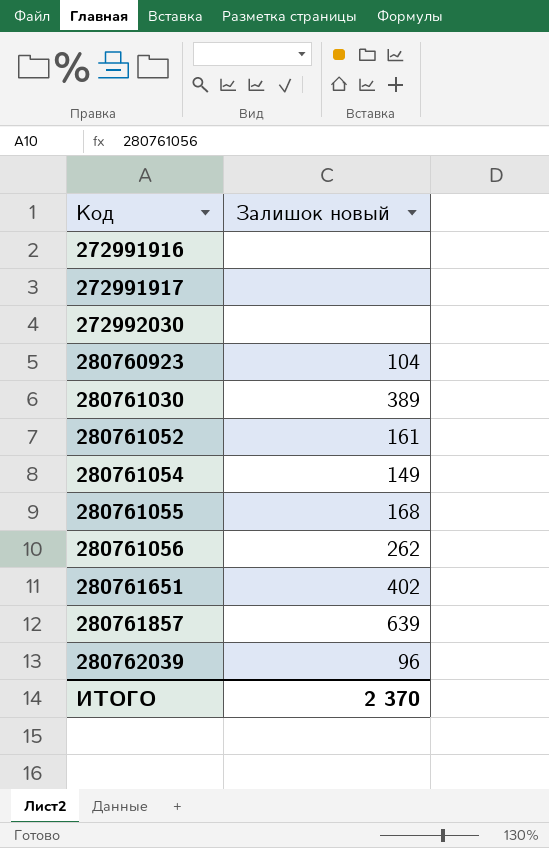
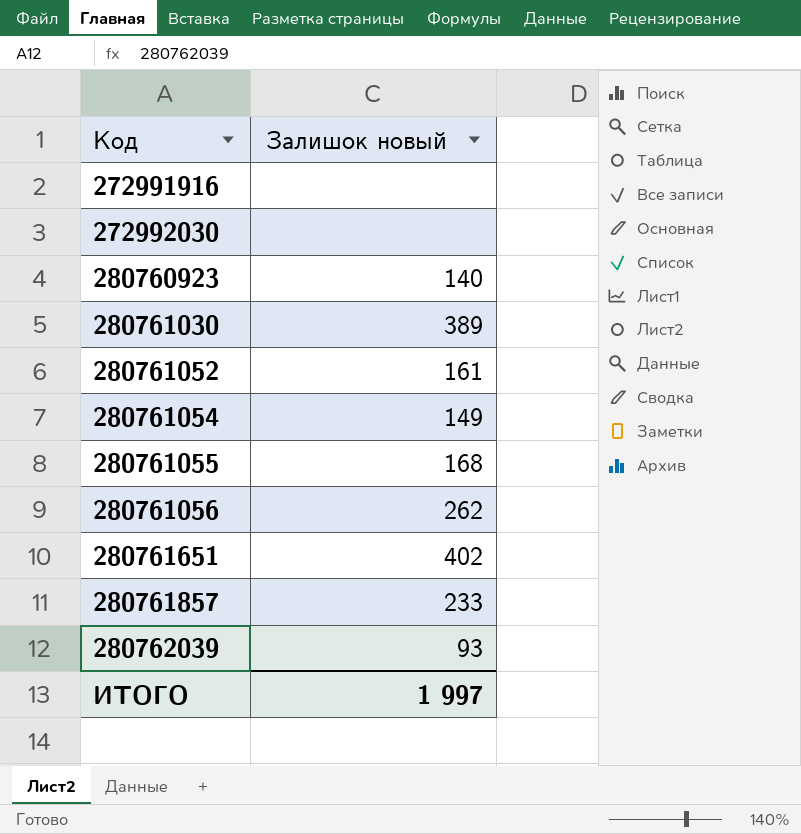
row 272991917: none -> none
280760923 | Залишок новый: 104 -> 140
280761857 | Залишок новый: 639 -> 233
280762039 | Залишок новый: 96 -> 93
ИТОГО | Залишок новый: 2 370 -> 1 997

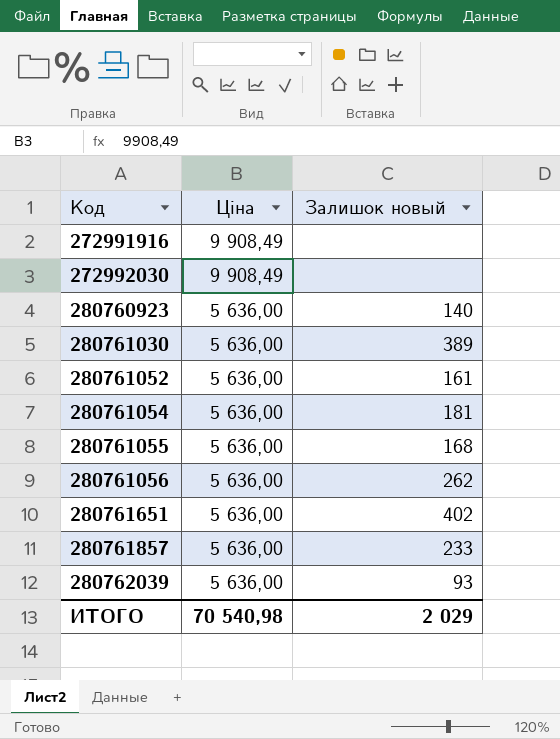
column Ціна | position: none -> 2
280761054 | Залишок новый: 149 -> 181
ИТОГО | Залишок новый: 1 997 -> 2 029

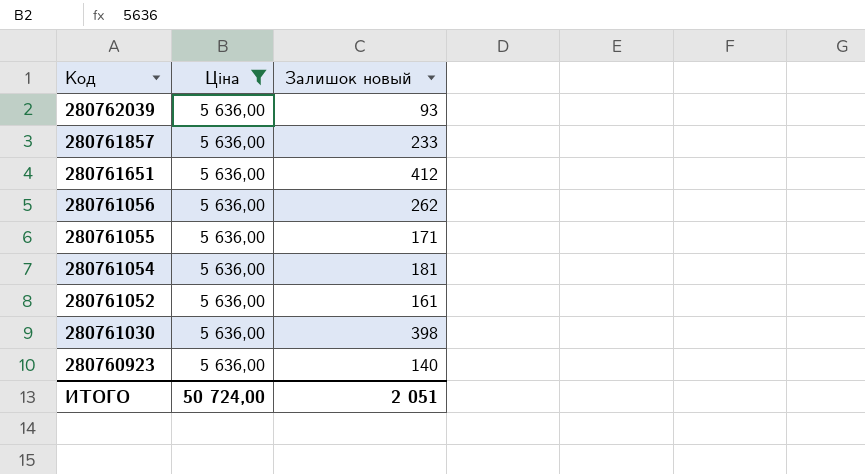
filter: none -> Ціна = 5 636,00
row order: Код ascending -> Код descending
280761651 | Залишок новый: 402 -> 412
280761055 | Залишок новый: 168 -> 171
280761030 | Залишок новый: 389 -> 398
ИТОГО | Ціна: 70 540,98 -> 50 724,00
ИТОГО | Залишок новый: 2 029 -> 2 051

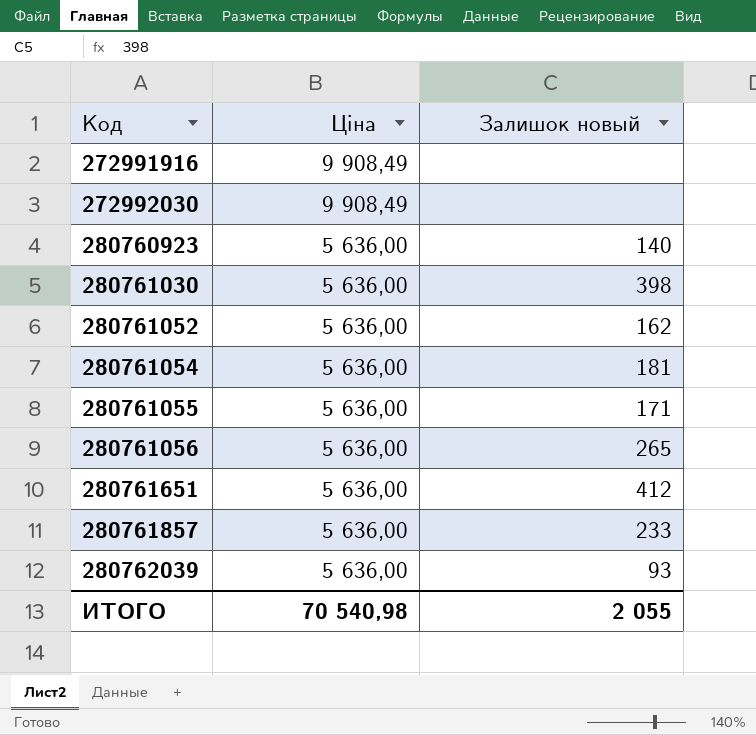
filter: Ціна = 5 636,00 -> none
row order: Код descending -> Код ascending
280761052 | Залишок новый: 161 -> 162
280761056 | Залишок новый: 262 -> 265
ИТОГО | Ціна: 50 724,00 -> 70 540,98
ИТОГО | Залишок новый: 2 051 -> 2 055

